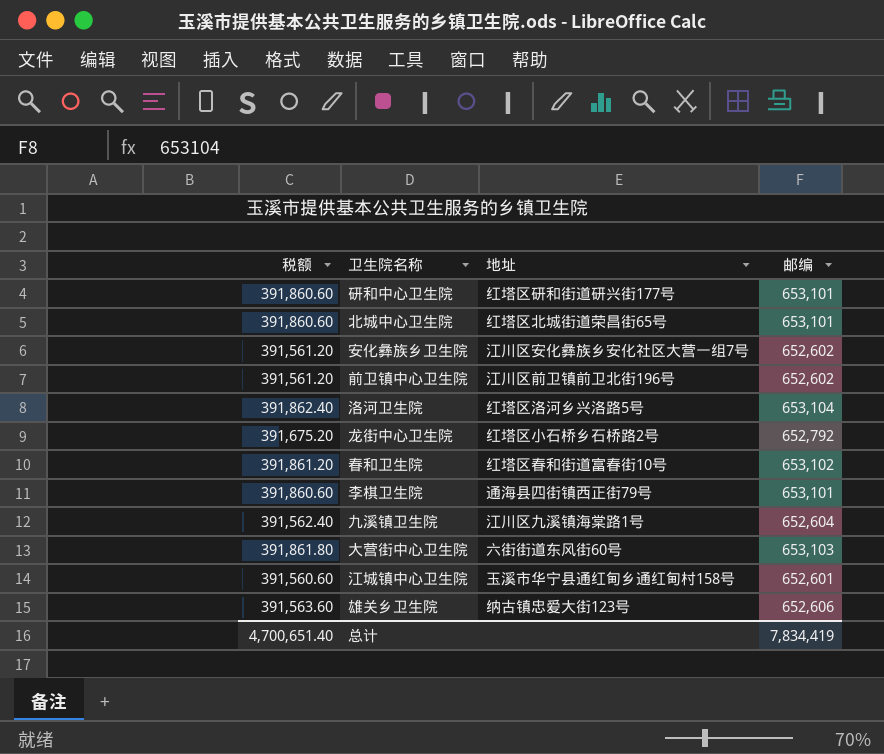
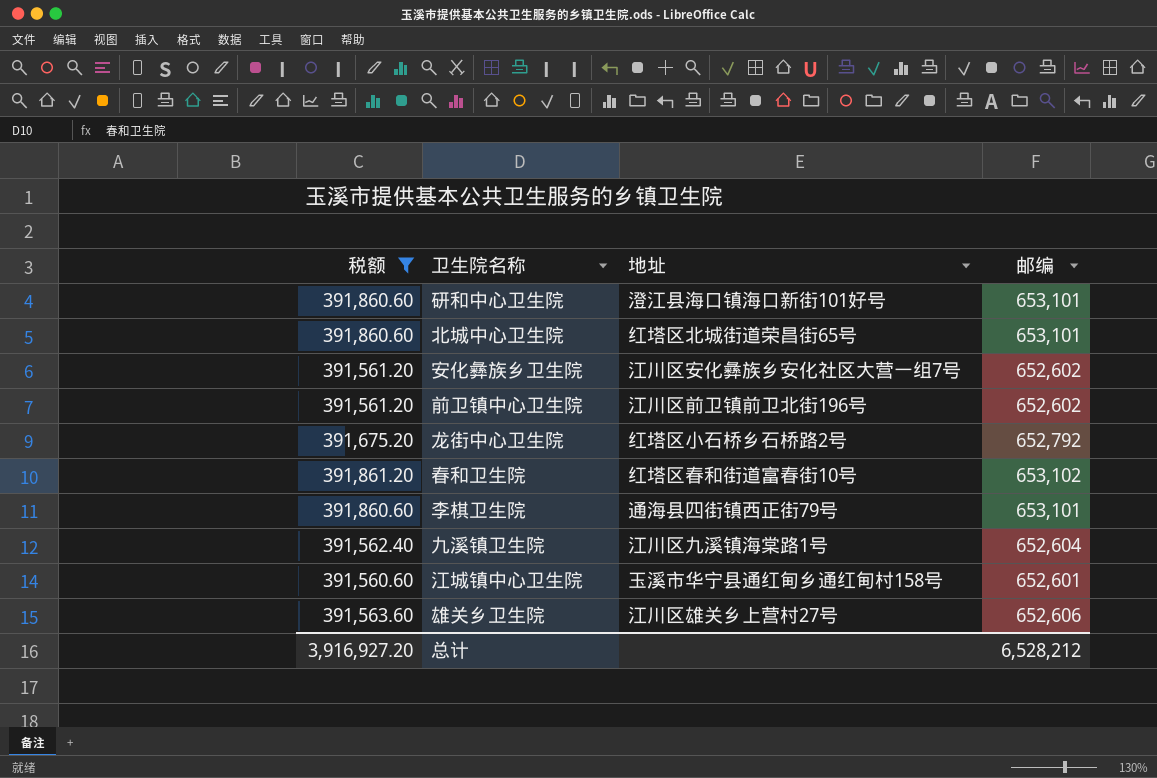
filter: none -> 税额 <= 391,861.20
研和中心卫生院 | 地址: 红塔区研和街道研兴街177号 -> 澄江县海口镇海口新街101好号
雄关乡卫生院 | 地址: 纳古镇忠爱大街123号 -> 江川区雄关乡上营村27号
总计 | 税额: 4,700,651.40 -> 3,916,927.20
总计 | 邮编: 7,834,419 -> 6,528,212

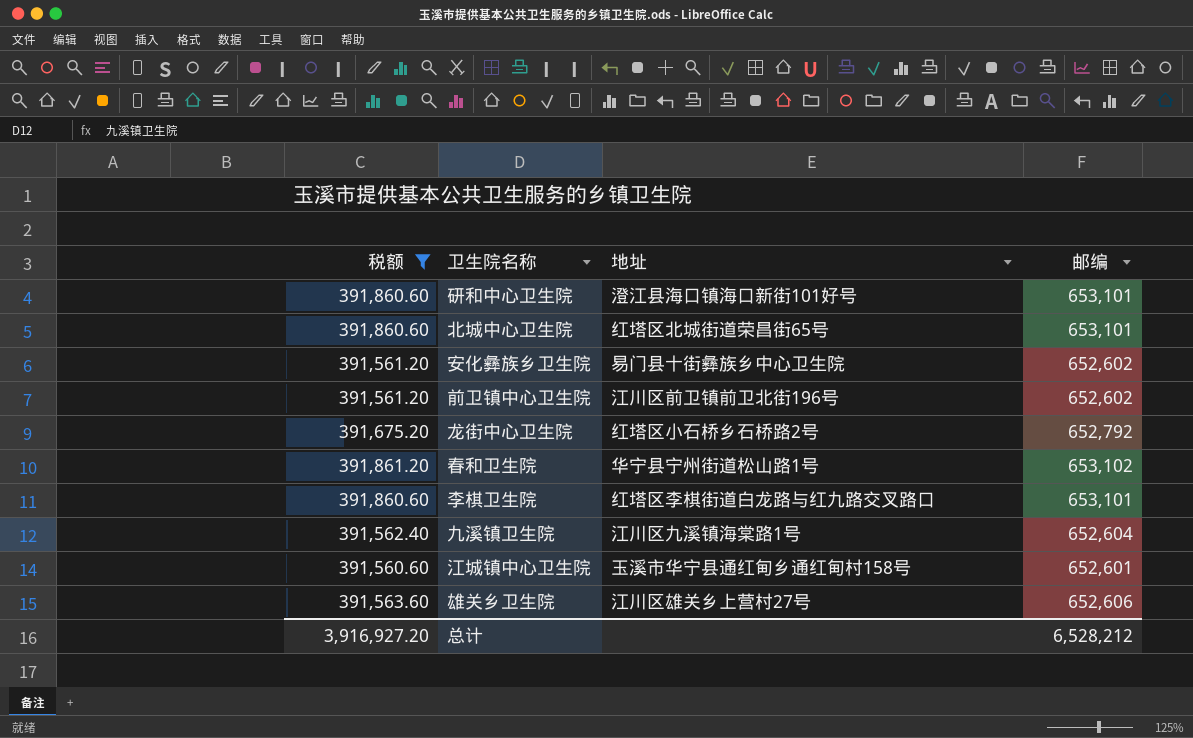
安化彝族乡卫生院 | 地址: 江川区安化彝族乡安化社区大营一组7号 -> 易门县十街彝族乡中心卫生院
春和卫生院 | 地址: 红塔区春和街道富春街10号 -> 华宁县宁州街道松山路1号
李棋卫生院 | 地址: 通海县四街镇西正街79号 -> 红塔区李棋街道白龙路与红九路交叉路口

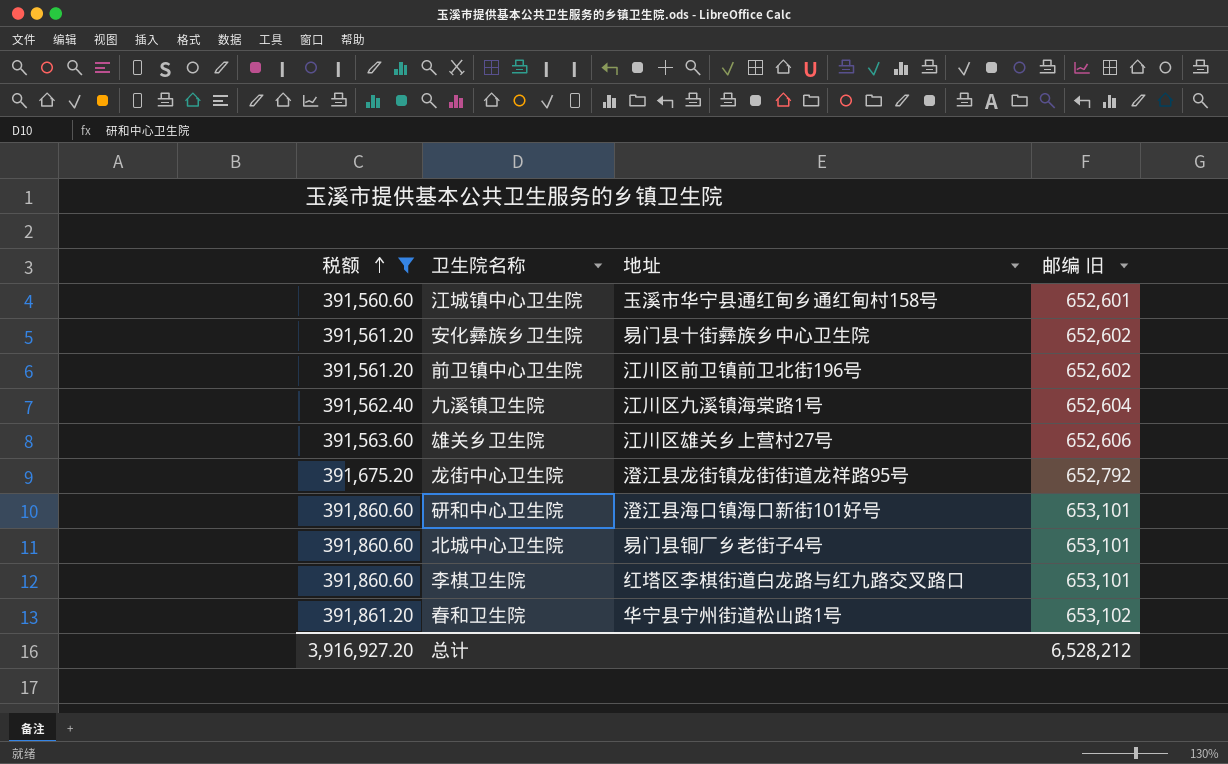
row order: none -> 税额 ascending
column name: 邮编 -> 邮编 旧
龙街中心卫生院 | 地址: 红塔区小石桥乡石桥路2号 -> 澄江县龙街镇龙街街道龙祥路95号
北城中心卫生院 | 地址: 红塔区北城街道荣昌街65号 -> 易门县铜厂乡老街子4号

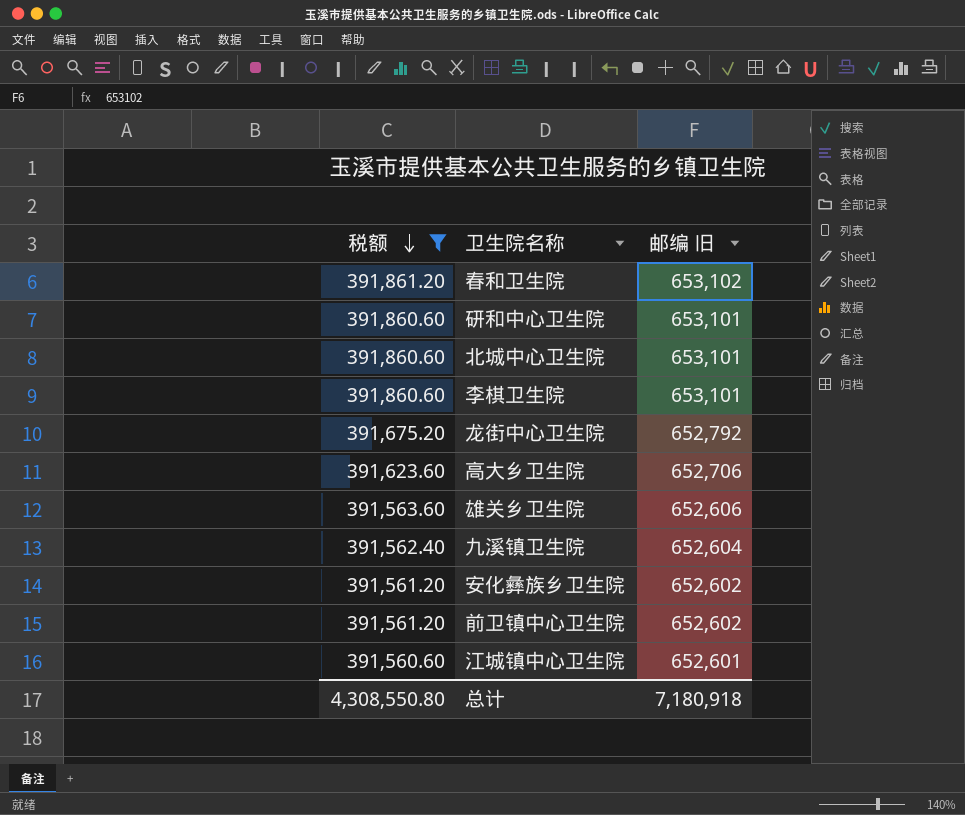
row order: 税额 ascending -> 税额 descending
column 地址 | position: 3 -> none
row 高大乡卫生院: none -> 391,623.60 | 652,706
总计 | 税额: 3,916,927.20 -> 4,308,550.80
总计 | 邮编 旧: 6,528,212 -> 7,180,918

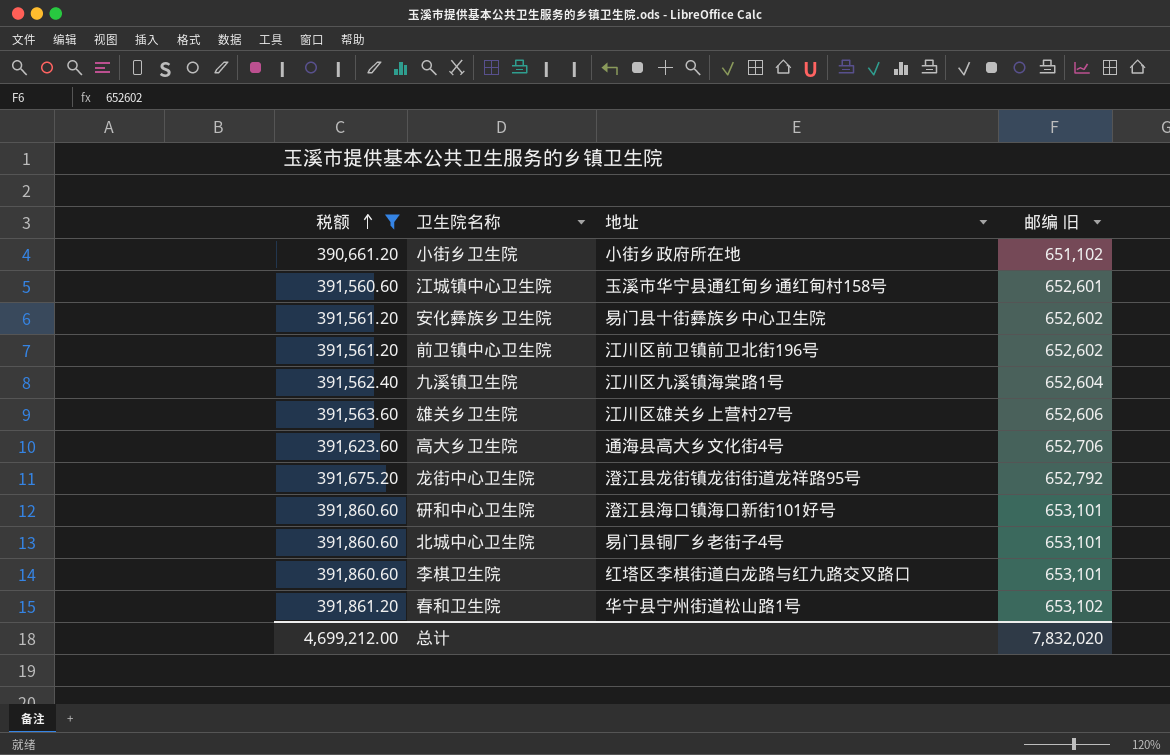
row order: 税额 descending -> 税额 ascending
column 地址 | position: none -> 3
row 小街乡卫生院: none -> 390,661.20 | 小街乡政府所在地 | 651,102
总计 | 税额: 4,308,550.80 -> 4,699,212.00
总计 | 邮编 旧: 7,180,918 -> 7,832,020

